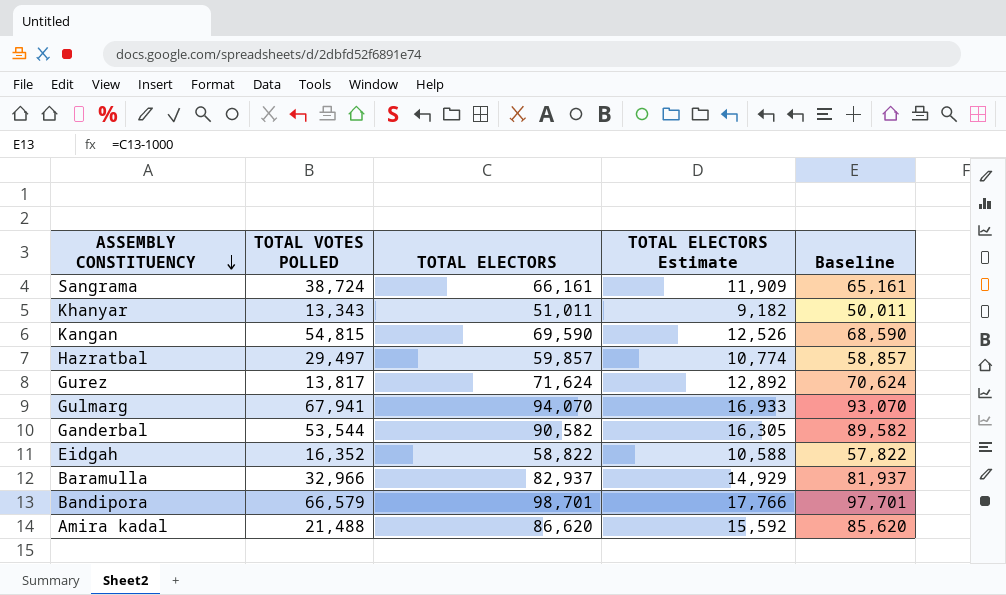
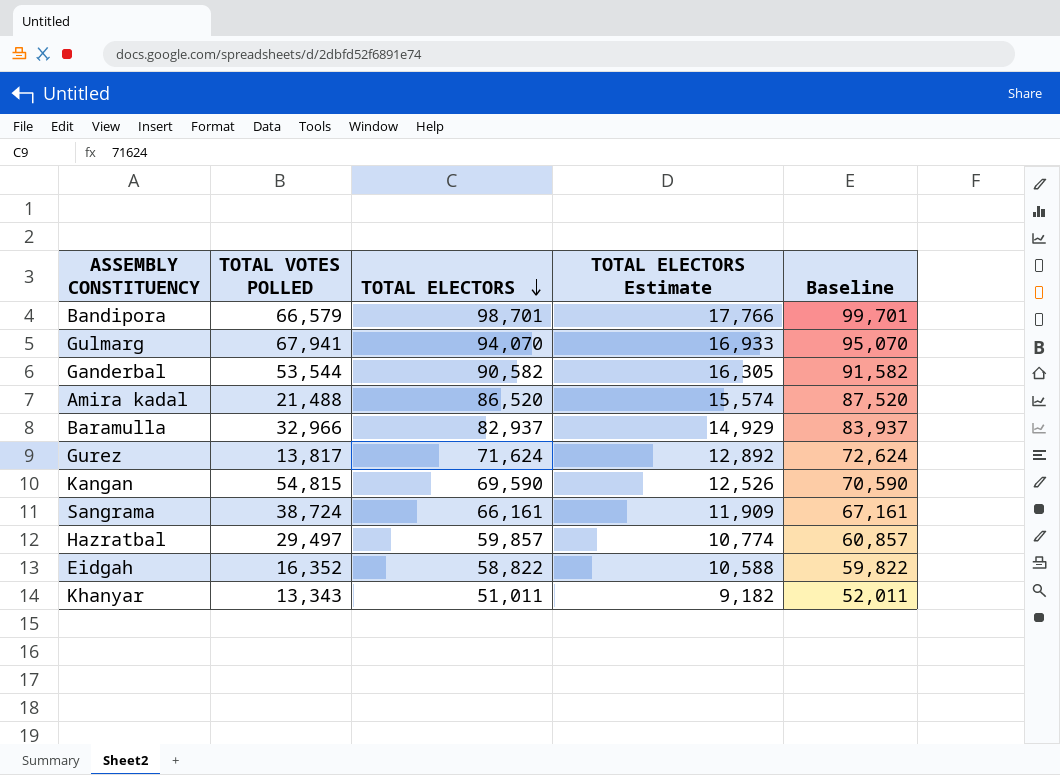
row order: ASSEMBLY CONSTITUENCY descending -> TOTAL ELECTORS descending
column Baseline | formula: [TOTAL ELECTORS] - 1000 -> [TOTAL ELECTORS] + 1000
Amira kadal | TOTAL ELECTORS: 86,620 -> 86,520
Amira kadal | TOTAL ELECTORS Estimate: 15,592 -> 15,574

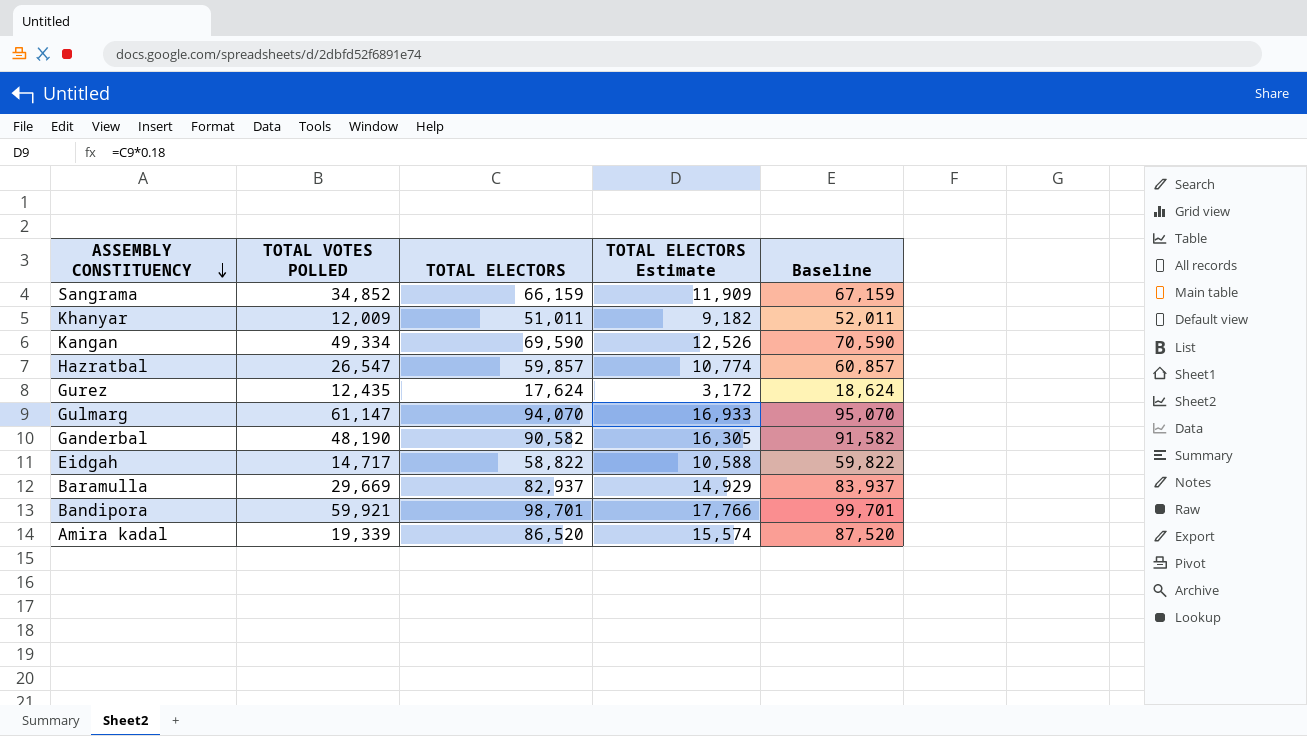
row order: TOTAL ELECTORS descending -> ASSEMBLY CONSTITUENCY descending
Sangrama | TOTAL VOTES POLLED: 38,724 -> 34,852
Sangrama | TOTAL ELECTORS: 66,161 -> 66,159
Sangrama | Baseline: 67,161 -> 67,159
Khanyar | TOTAL VOTES POLLED: 13,343 -> 12,009
Kangan | TOTAL VOTES POLLED: 54,815 -> 49,334
Hazratbal | TOTAL VOTES POLLED: 29,497 -> 26,547
Gurez | TOTAL VOTES POLLED: 13,817 -> 12,435
Gurez | TOTAL ELECTORS: 71,624 -> 17,624
Gurez | TOTAL ELECTORS Estimate: 12,892 -> 3,172
Gurez | Baseline: 72,624 -> 18,624
Gulmarg | TOTAL VOTES POLLED: 67,941 -> 61,147
Ganderbal | TOTAL VOTES POLLED: 53,544 -> 48,190
Eidgah | TOTAL VOTES POLLED: 16,352 -> 14,717
Baramulla | TOTAL VOTES POLLED: 32,966 -> 29,669
Bandipora | TOTAL VOTES POLLED: 66,579 -> 59,921
Amira kadal | TOTAL VOTES POLLED: 21,488 -> 19,339

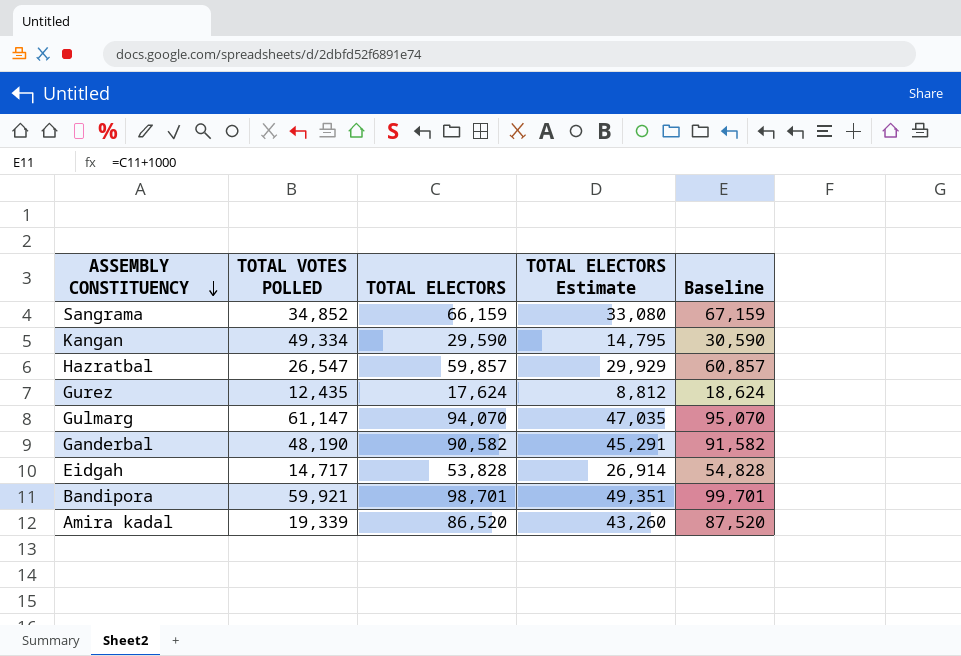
column TOTAL ELECTORS Estimate | formula: [TOTAL ELECTORS] * 0.18 -> [TOTAL ELECTORS] * 0.5
row Khanyar: 12,009 | 51,011 | 9,182 | 52,011 -> none
row Baramulla: 29,669 | 82,937 | 14,929 | 83,937 -> none
Kangan | TOTAL ELECTORS: 69,590 -> 29,590
Kangan | Baseline: 70,590 -> 30,590
Eidgah | TOTAL ELECTORS: 58,822 -> 53,828
Eidgah | Baseline: 59,822 -> 54,828

